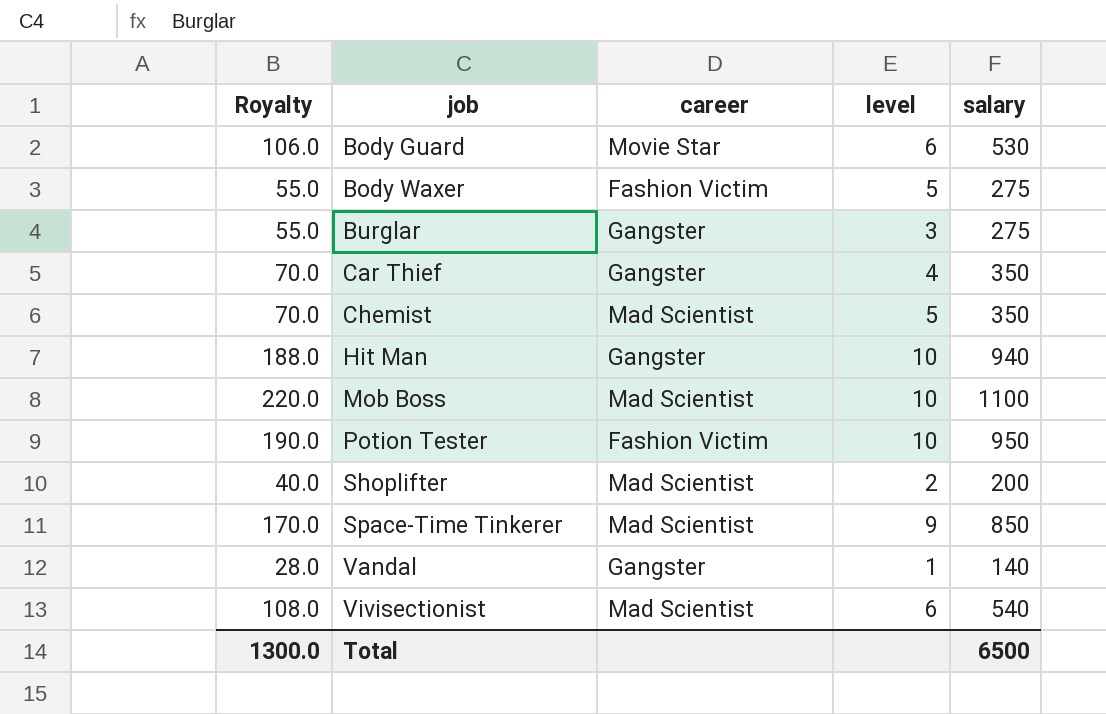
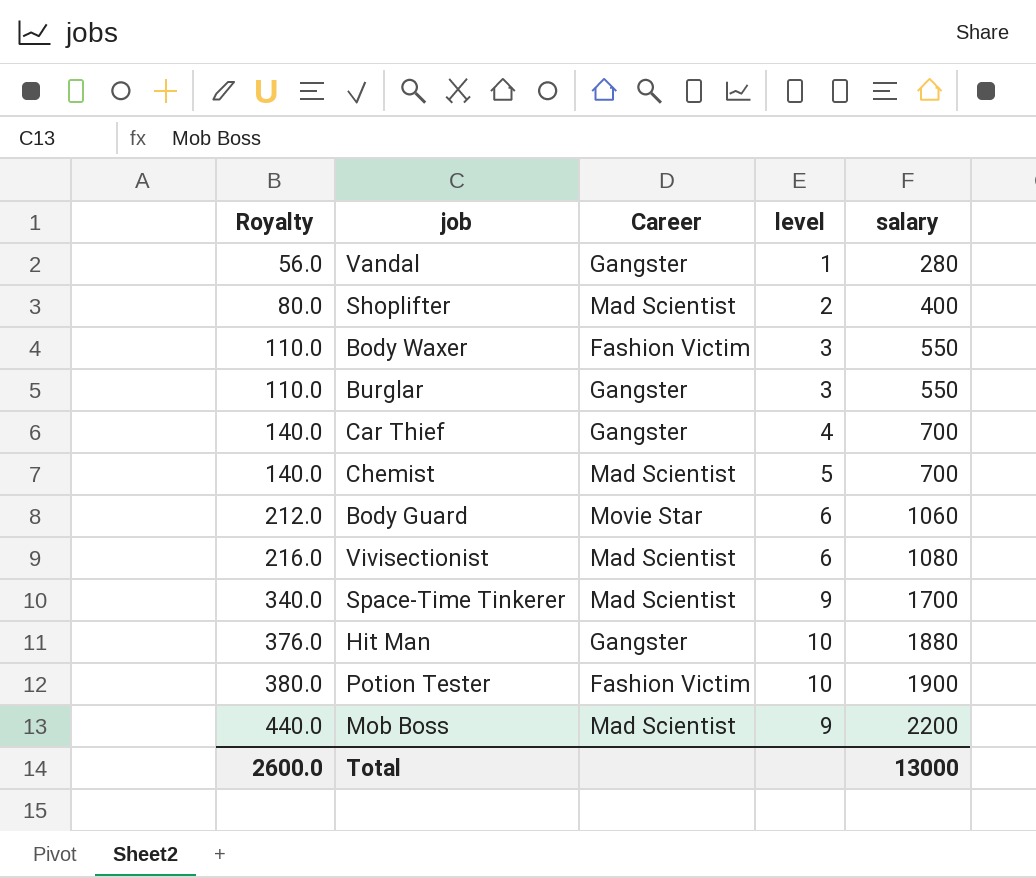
row order: job ascending -> Royalty ascending
column name: career -> Career
Vandal | Royalty: 28.0 -> 56.0
Vandal | salary: 140 -> 280
Shoplifter | Royalty: 40.0 -> 80.0
Shoplifter | salary: 200 -> 400
Body Waxer | Royalty: 55.0 -> 110.0
Body Waxer | level: 5 -> 3
Body Waxer | salary: 275 -> 550
Burglar | Royalty: 55.0 -> 110.0
Burglar | salary: 275 -> 550
Car Thief | Royalty: 70.0 -> 140.0
Car Thief | salary: 350 -> 700
Chemist | Royalty: 70.0 -> 140.0
Chemist | salary: 350 -> 700
Body Guard | Royalty: 106.0 -> 212.0
Body Guard | salary: 530 -> 1060
Vivisectionist | Royalty: 108.0 -> 216.0
Vivisectionist | salary: 540 -> 1080
Space-Time Tinkerer | Royalty: 170.0 -> 340.0
Space-Time Tinkerer | salary: 850 -> 1700
Hit Man | Royalty: 188.0 -> 376.0
Hit Man | salary: 940 -> 1880
Potion Tester | Royalty: 190.0 -> 380.0
Potion Tester | salary: 950 -> 1900
Mob Boss | Royalty: 220.0 -> 440.0
Mob Boss | level: 10 -> 9
Mob Boss | salary: 1100 -> 2200
Total | Royalty: 1300.0 -> 2600.0
Total | salary: 6500 -> 13000

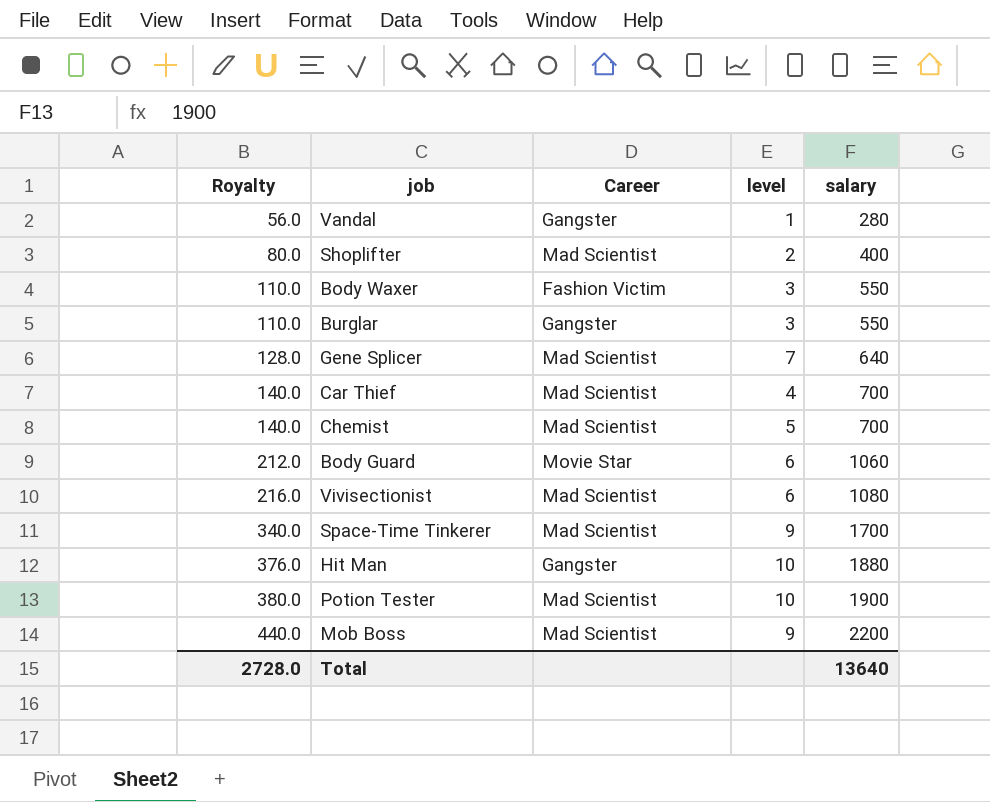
row Gene Splicer: none -> 128.0 | Mad Scientist | 7 | 640
Car Thief | Career: Gangster -> Mad Scientist
Potion Tester | Career: Fashion Victim -> Mad Scientist
Total | Royalty: 2600.0 -> 2728.0
Total | salary: 13000 -> 13640

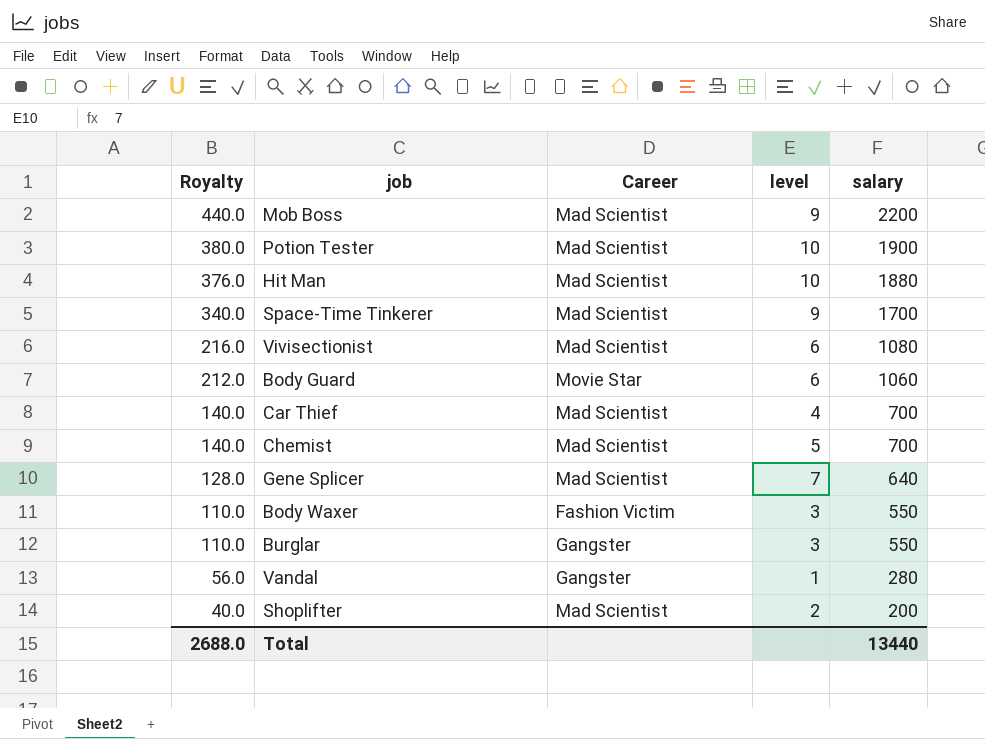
row order: Royalty ascending -> Royalty descending
Hit Man | Career: Gangster -> Mad Scientist
Shoplifter | Royalty: 80.0 -> 40.0
Shoplifter | salary: 400 -> 200
Total | Royalty: 2728.0 -> 2688.0
Total | salary: 13640 -> 13440

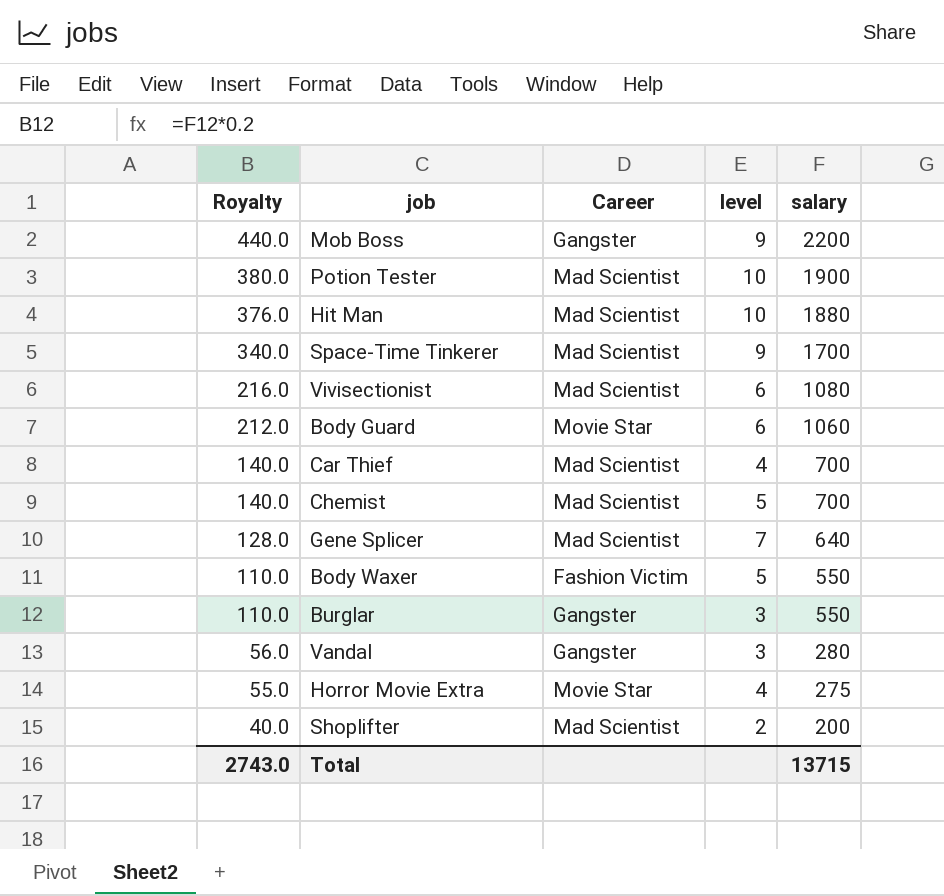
Mob Boss | Career: Mad Scientist -> Gangster
Body Waxer | level: 3 -> 5
Vandal | level: 1 -> 3
row Horror Movie Extra: none -> 55.0 | Movie Star | 4 | 275
Total | Royalty: 2688.0 -> 2743.0
Total | salary: 13440 -> 13715

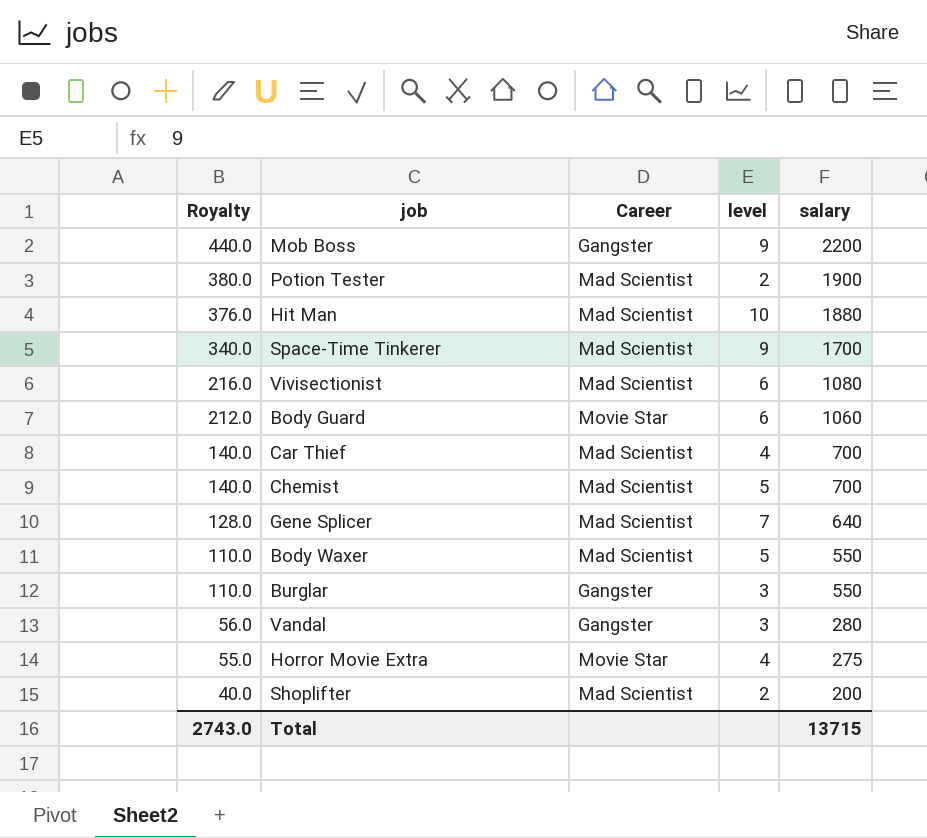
Potion Tester | level: 10 -> 2
Body Waxer | Career: Fashion Victim -> Mad Scientist

